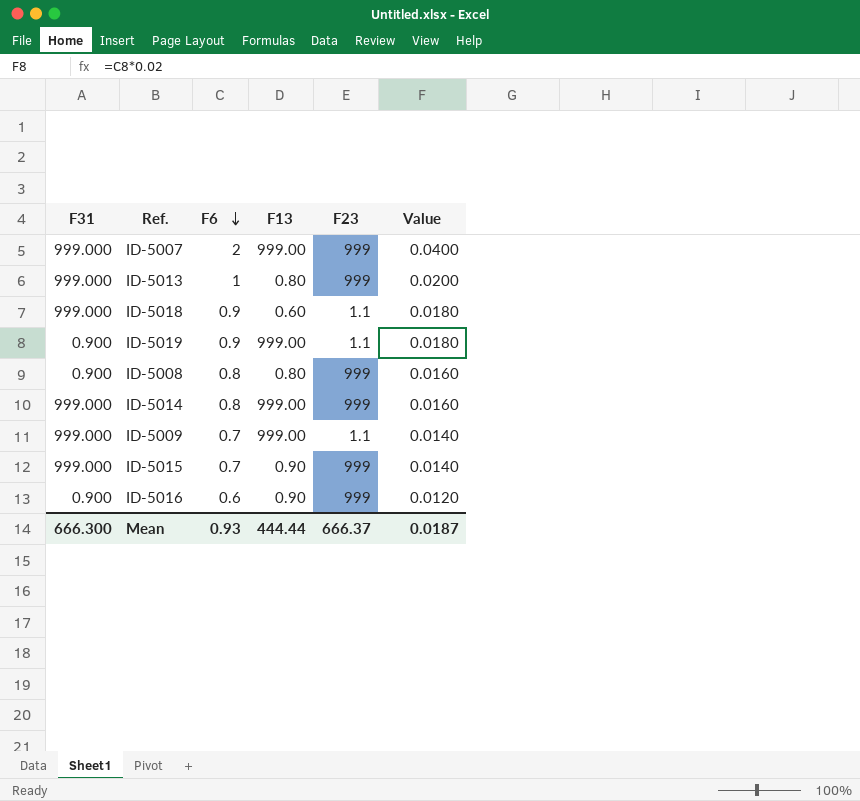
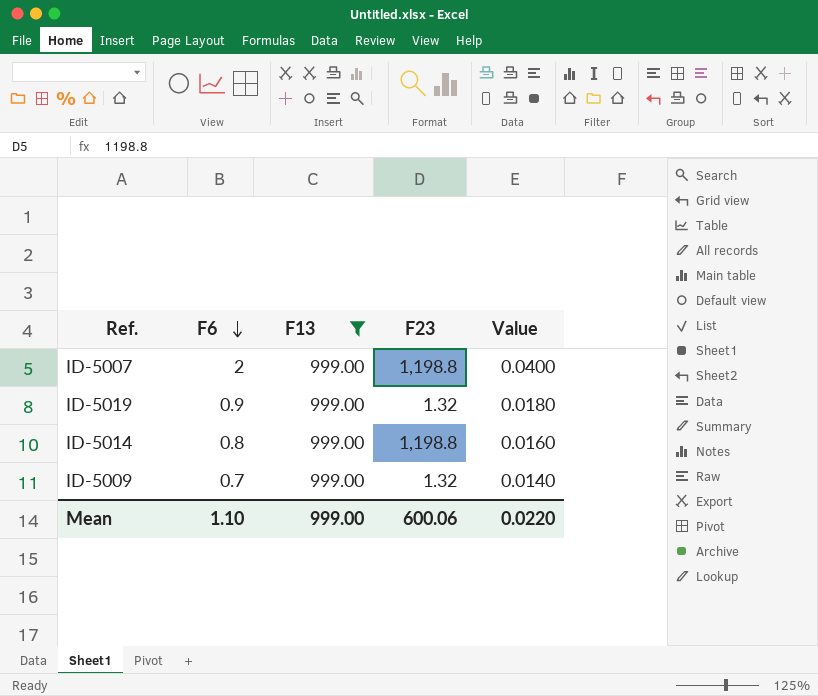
filter: none -> F13 = 999.00
column F31 | position: 1 -> none
ID-5007 | F23: 999 -> 1,198.8
ID-5019 | F23: 1.1 -> 1.32
ID-5014 | F23: 999 -> 1,198.8
ID-5009 | F23: 1.1 -> 1.32
Mean | F6: 0.93 -> 1.10
Mean | F13: 444.44 -> 999.00
Mean | F23: 666.37 -> 600.06
Mean | Value: 0.0187 -> 0.0220

